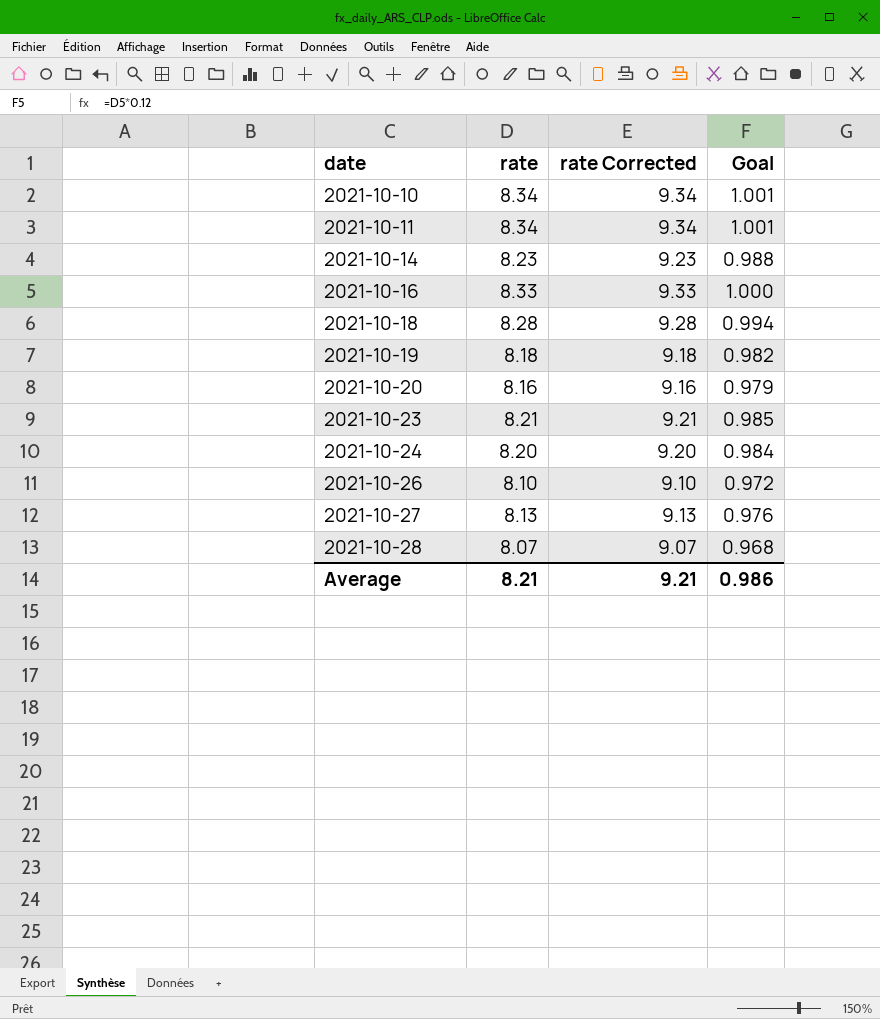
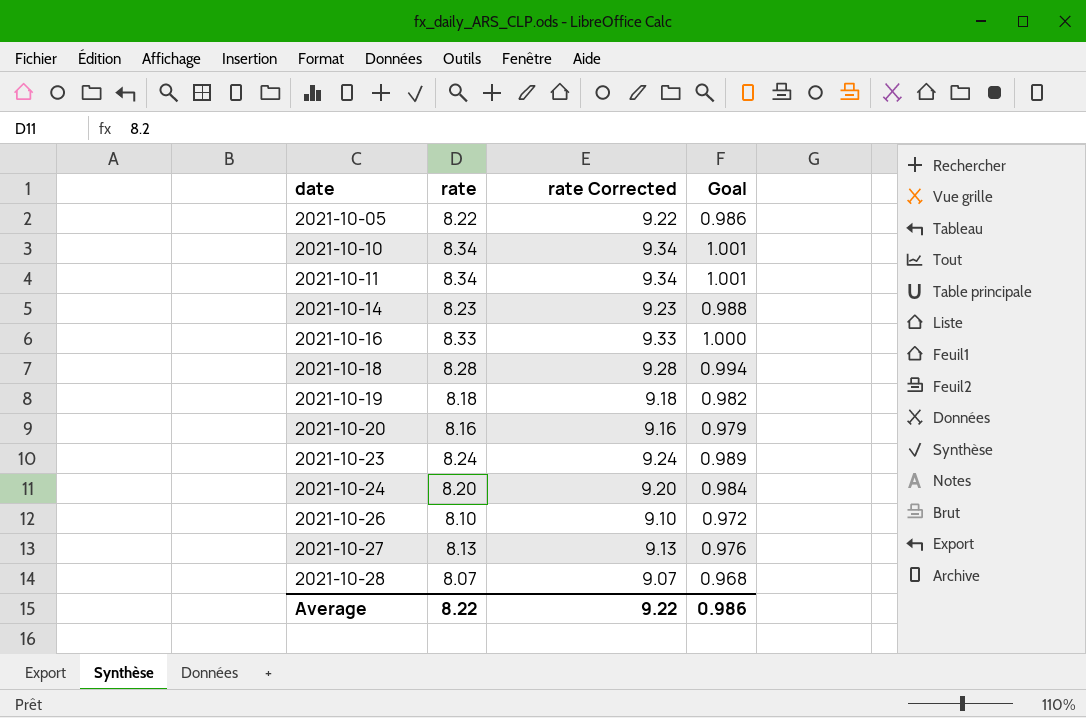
row 2021-10-05: none -> 8.22 | 9.22 | 0.986
2021-10-23 | rate: 8.21 -> 8.24
2021-10-23 | rate Corrected: 9.21 -> 9.24
2021-10-23 | Goal: 0.985 -> 0.989
Average | rate: 8.21 -> 8.22
Average | rate Corrected: 9.21 -> 9.22

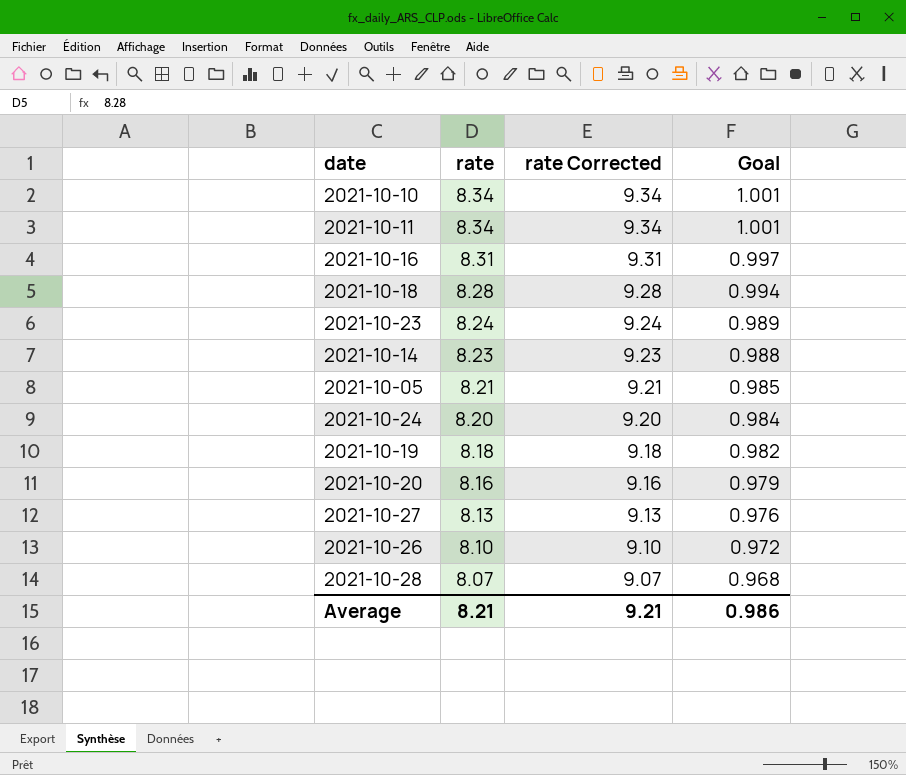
row order: date ascending -> rate descending
2021-10-16 | rate: 8.33 -> 8.31
2021-10-16 | rate Corrected: 9.33 -> 9.31
2021-10-16 | Goal: 1.000 -> 0.997
2021-10-05 | rate: 8.22 -> 8.21
2021-10-05 | rate Corrected: 9.22 -> 9.21
2021-10-05 | Goal: 0.986 -> 0.985
Average | rate: 8.22 -> 8.21
Average | rate Corrected: 9.22 -> 9.21

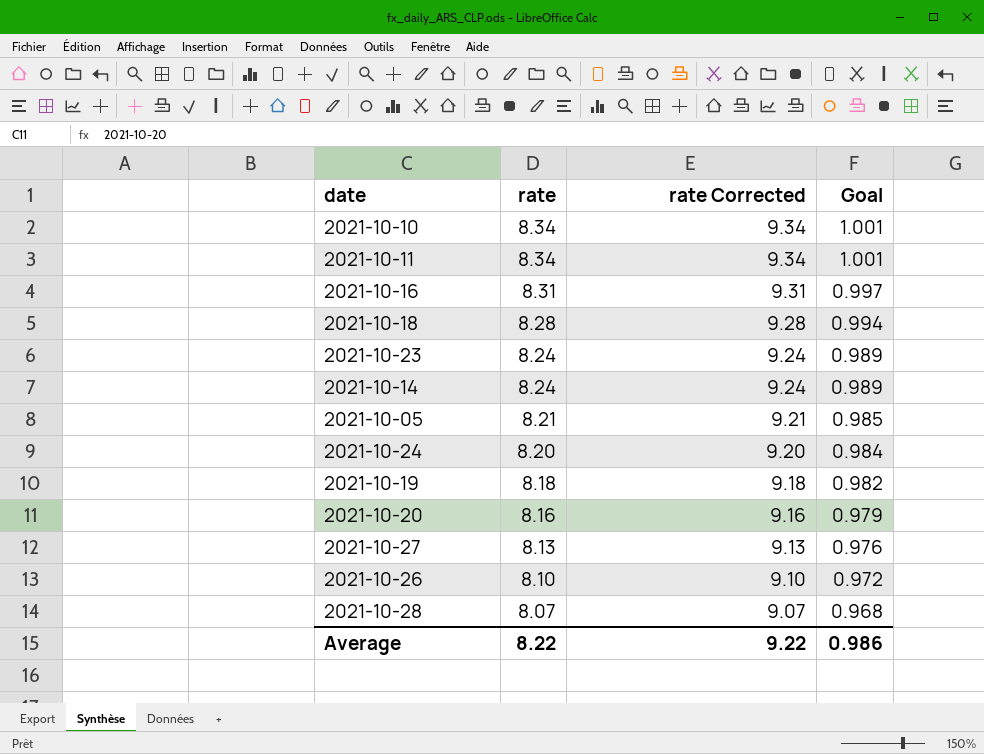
2021-10-14 | rate: 8.23 -> 8.24
2021-10-14 | rate Corrected: 9.23 -> 9.24
2021-10-14 | Goal: 0.988 -> 0.989
Average | rate: 8.21 -> 8.22
Average | rate Corrected: 9.21 -> 9.22

